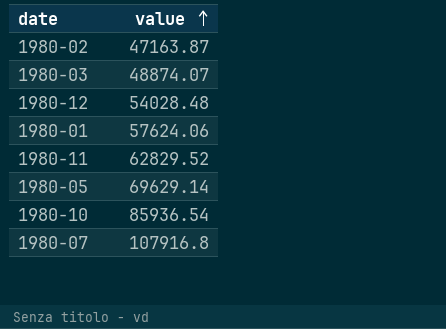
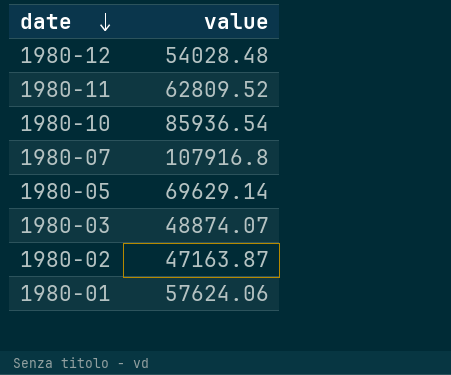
row order: value ascending -> date descending
1980-11 | value: 62829.52 -> 62809.52

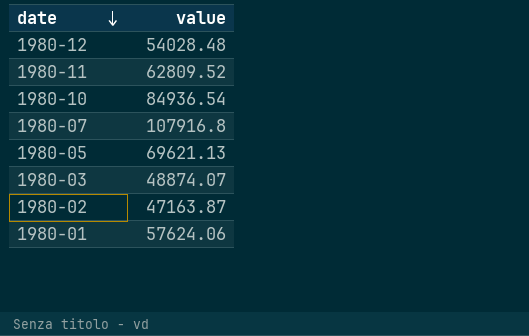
1980-10 | value: 85936.54 -> 84936.54
1980-05 | value: 69629.14 -> 69621.13

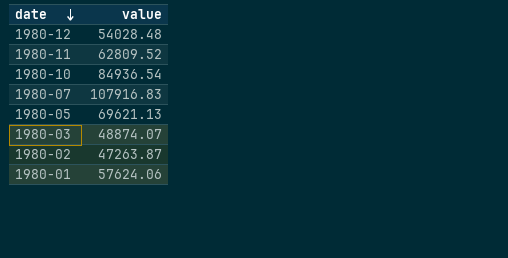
1980-07 | value: 107916.8 -> 107916.83
1980-02 | value: 47163.87 -> 47263.87

